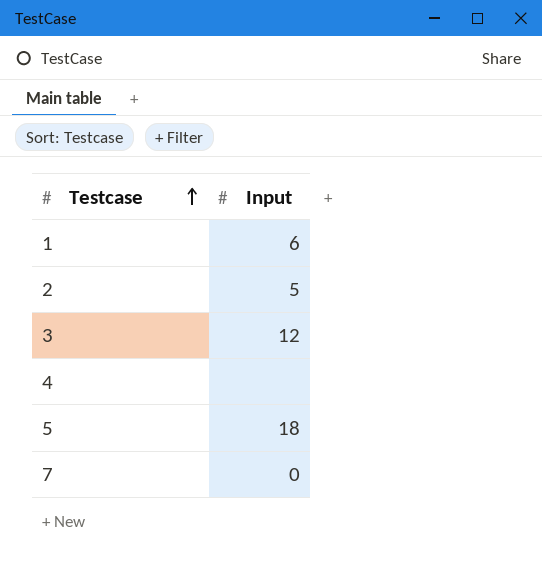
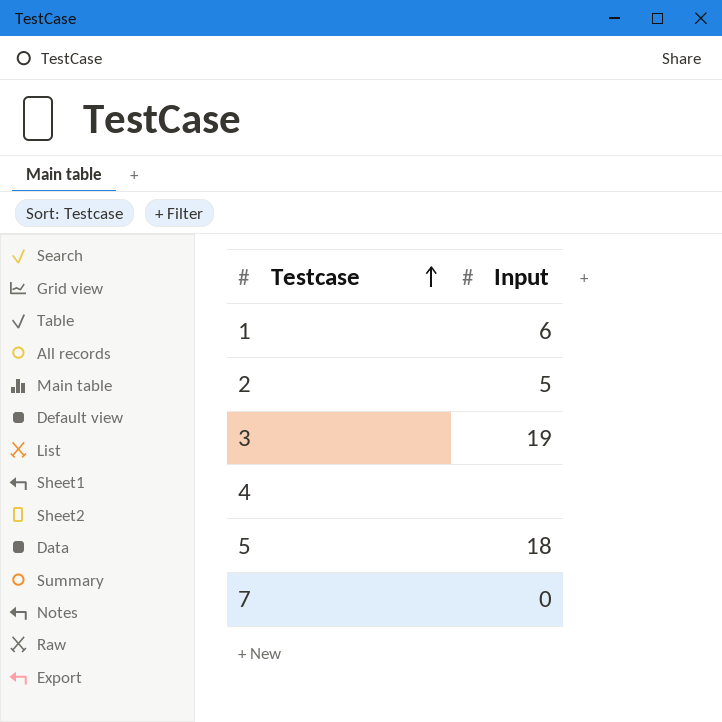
3 | Input: 12 -> 19

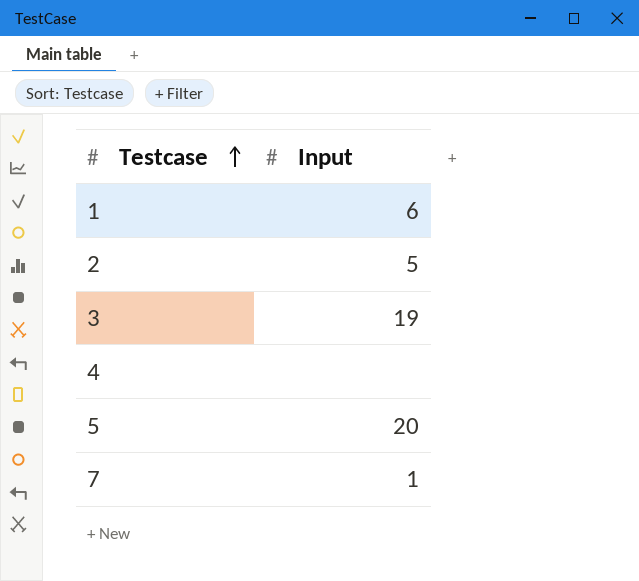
5 | Input: 18 -> 20
7 | Input: 0 -> 1

